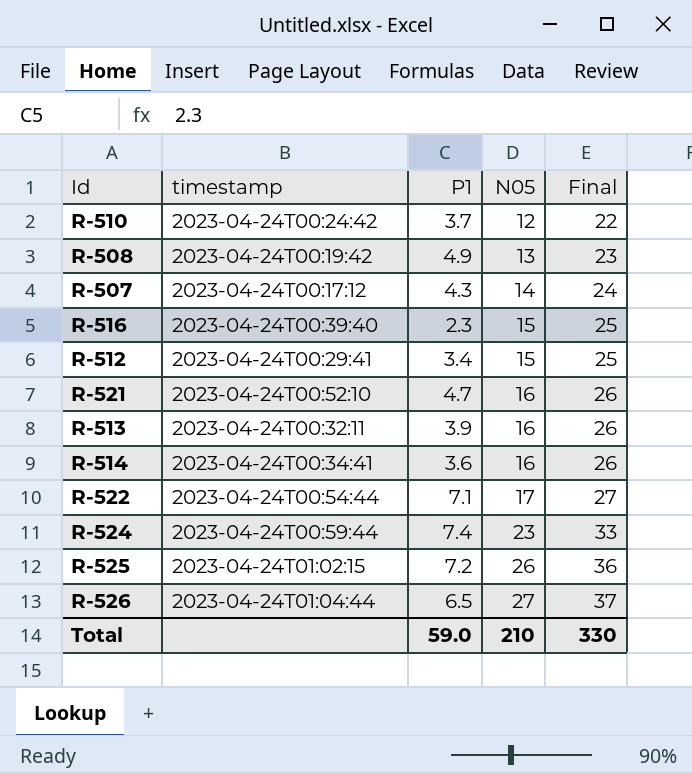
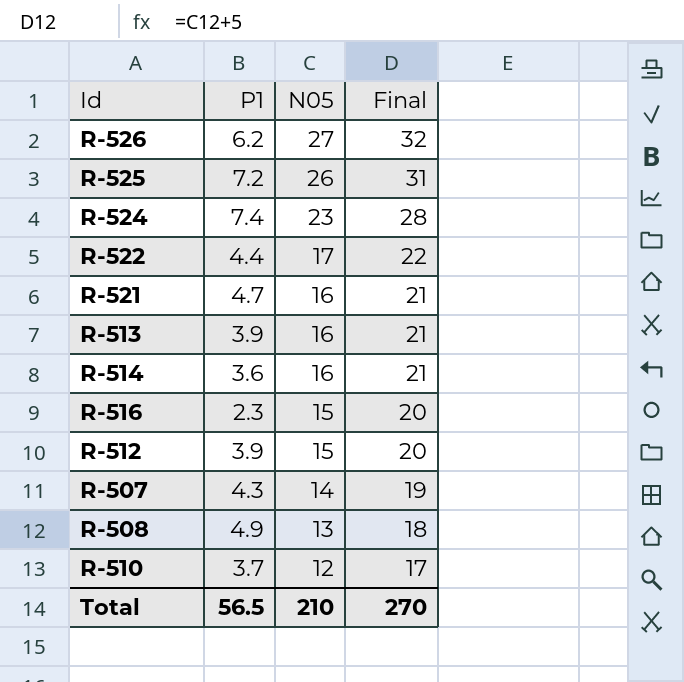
row order: N05 ascending -> N05 descending
column timestamp | position: 2 -> none
column Final | formula: [N05] + 10 -> [N05] + 5
R-526 | P1: 6.5 -> 6.2
R-522 | P1: 7.1 -> 4.4
R-512 | P1: 3.4 -> 3.9
Total | P1: 59.0 -> 56.5
Total | Final: 330 -> 270

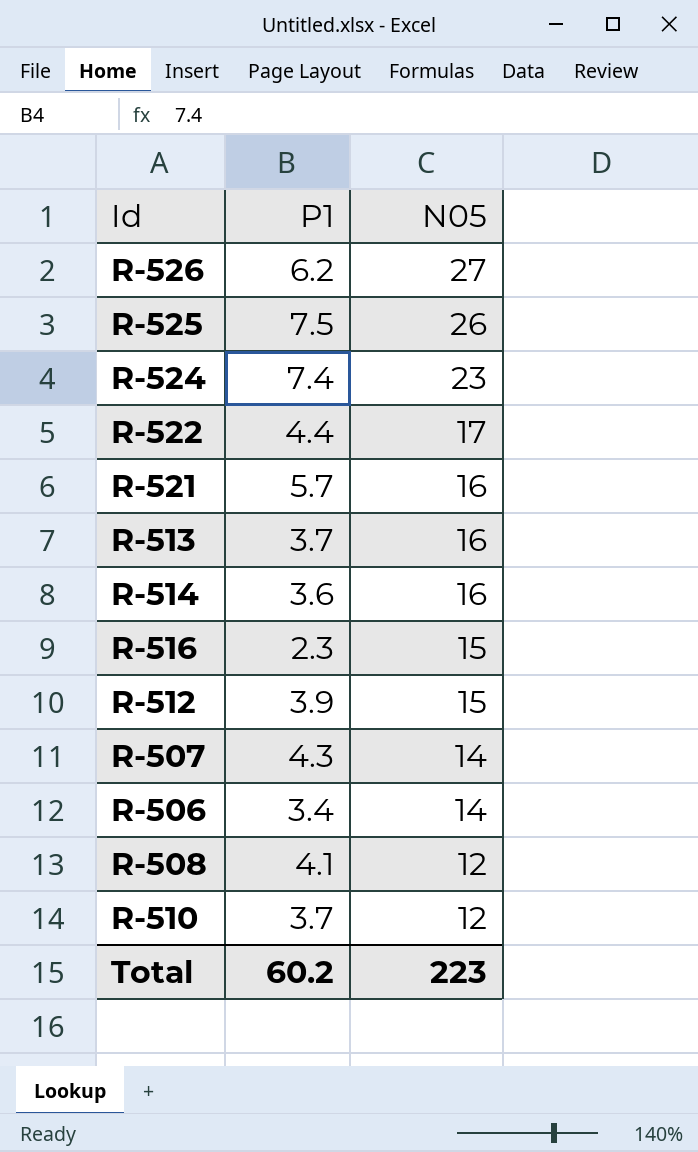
column Final | formula: [N05] + 5 -> none
R-525 | P1: 7.2 -> 7.5
R-521 | P1: 4.7 -> 5.7
R-513 | P1: 3.9 -> 3.7
row R-506: none -> 3.4 | 14
R-508 | P1: 4.9 -> 4.1
R-508 | N05: 13 -> 12
Total | P1: 56.5 -> 60.2
Total | N05: 210 -> 223

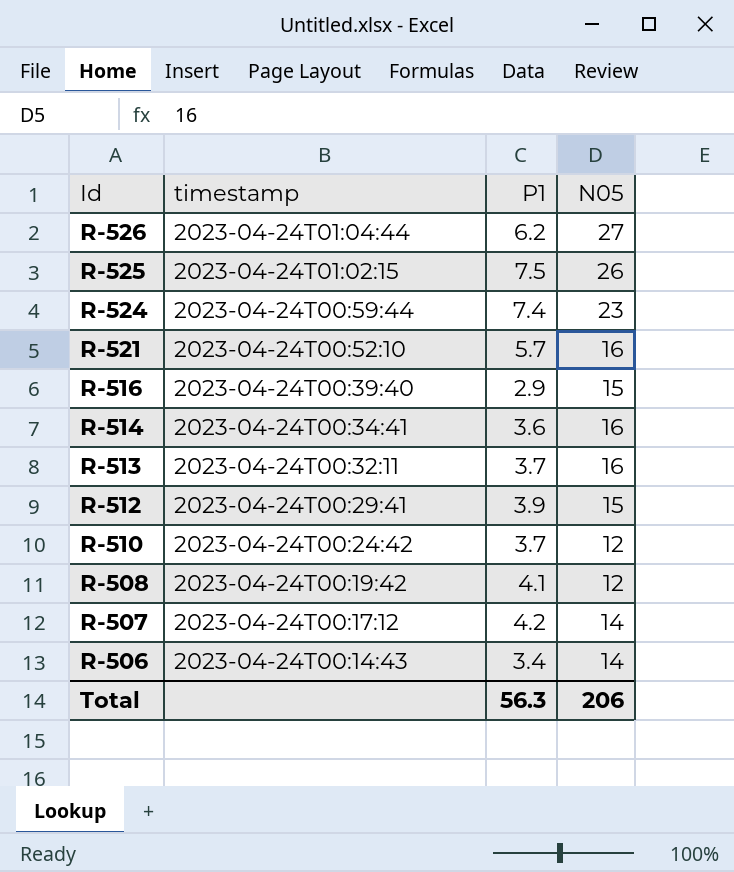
row order: N05 descending -> Id descending
column timestamp | position: none -> 2
row R-522: 4.4 | 17 -> none
R-516 | P1: 2.3 -> 2.9
R-507 | P1: 4.3 -> 4.2
Total | P1: 60.2 -> 56.3
Total | N05: 223 -> 206

